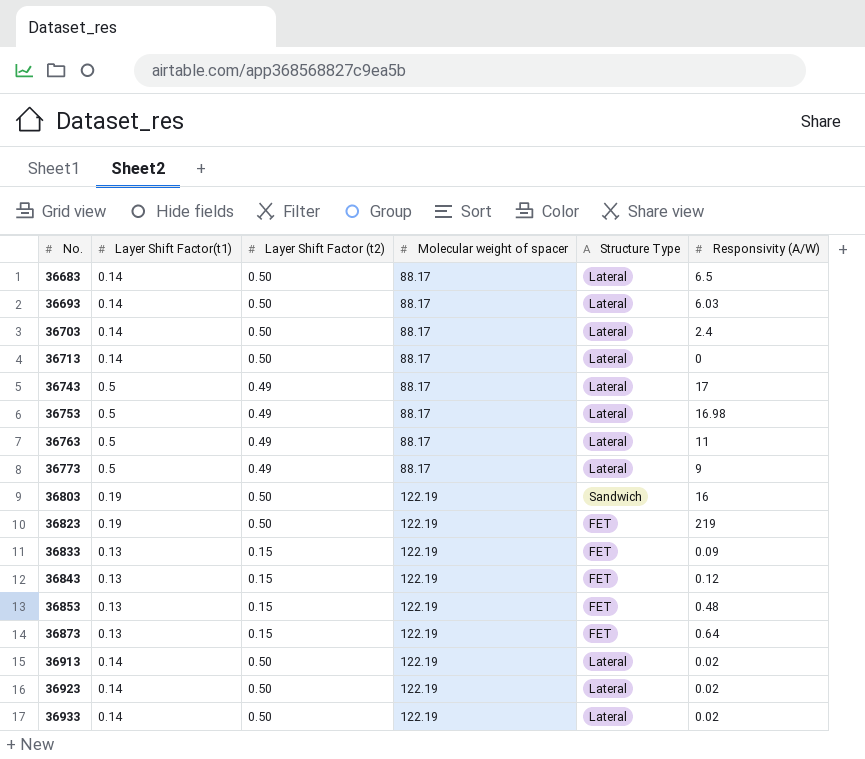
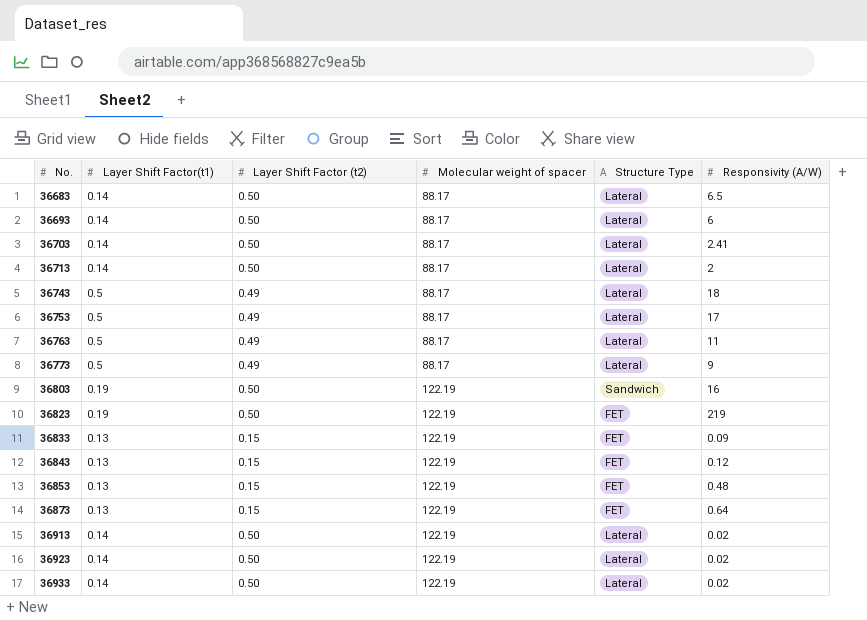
36693 | Responsivity (A/W): 6.03 -> 6
36703 | Responsivity (A/W): 2.4 -> 2.41
36713 | Responsivity (A/W): 0 -> 2
36743 | Responsivity (A/W): 17 -> 18
36753 | Responsivity (A/W): 16.98 -> 17

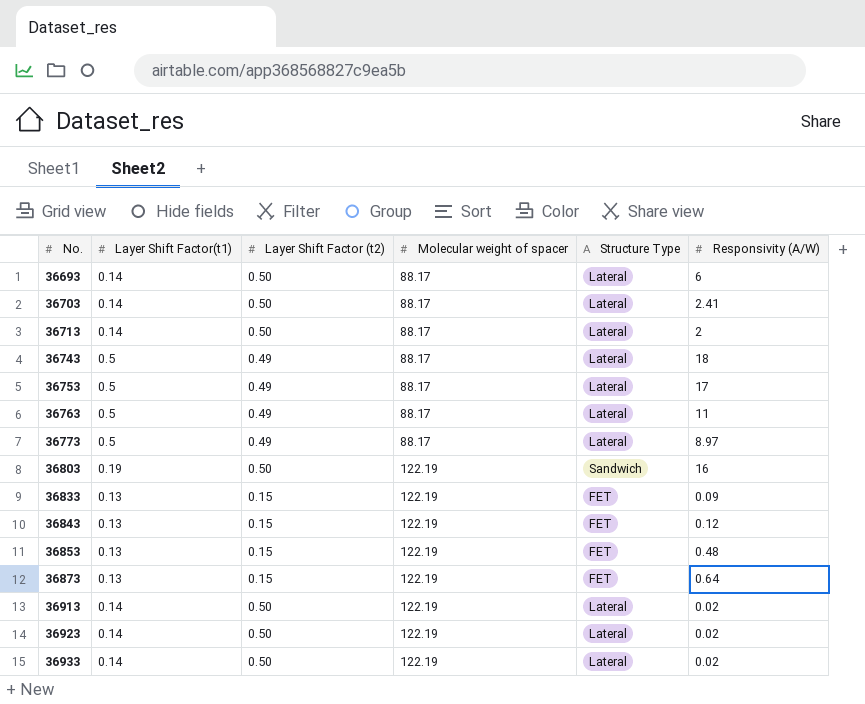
row 36683: 0.14 | 0.50 | 88.17 | Lateral | 6.5 -> none
row 36823: 0.19 | 0.50 | 122.19 | FET | 219 -> none
36773 | Responsivity (A/W): 9 -> 8.97

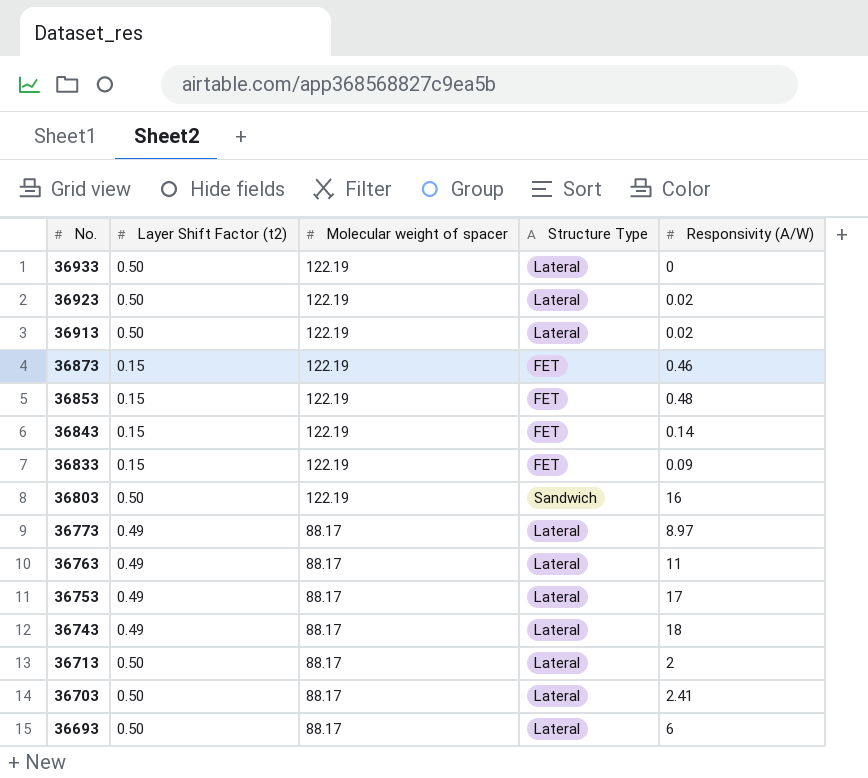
row order: No. ascending -> No. descending
column Layer Shift Factor(t1) | position: 2 -> none
36933 | Responsivity (A/W): 0.02 -> 0
36873 | Responsivity (A/W): 0.64 -> 0.46
36843 | Responsivity (A/W): 0.12 -> 0.14

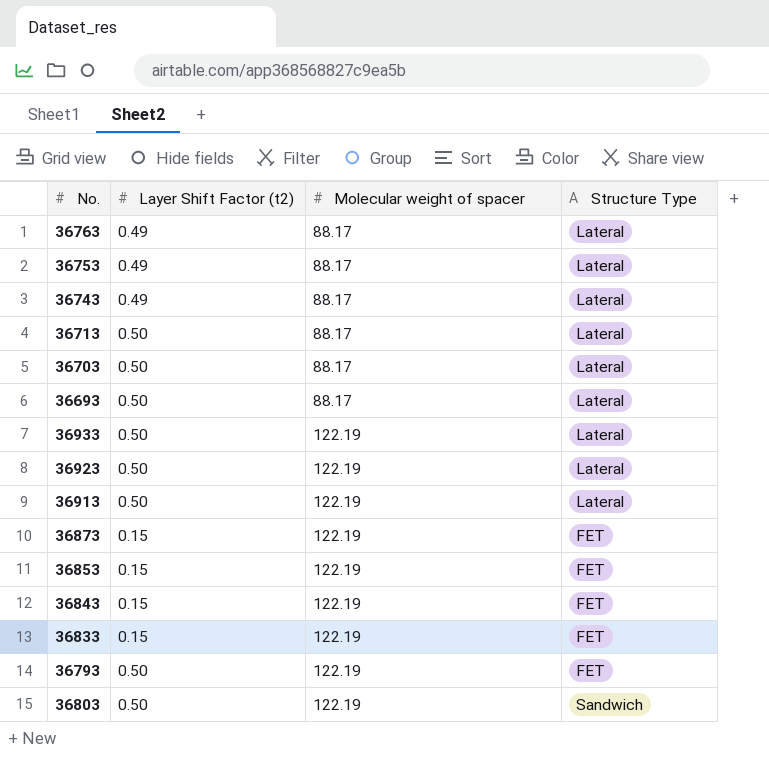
row order: No. descending -> Molecular weight of spacer ascending
column Responsivity (A/W) | position: 5 -> none
row 36773: 0.49 | 88.17 | Lateral | 8.97 -> none
row 36793: none -> 0.50 | 122.19 | FET

